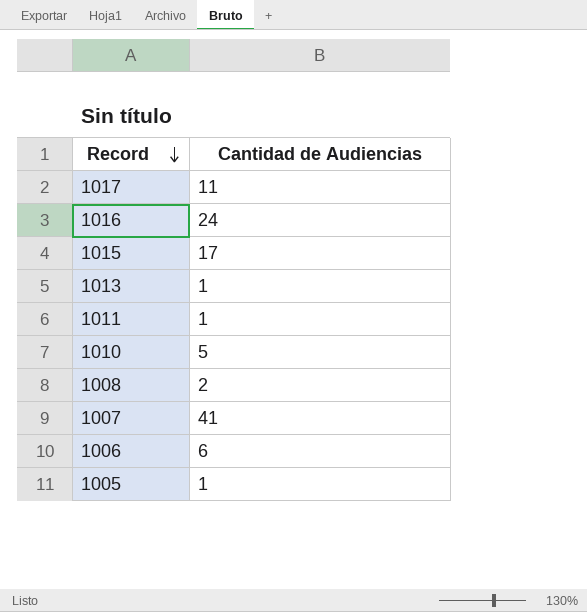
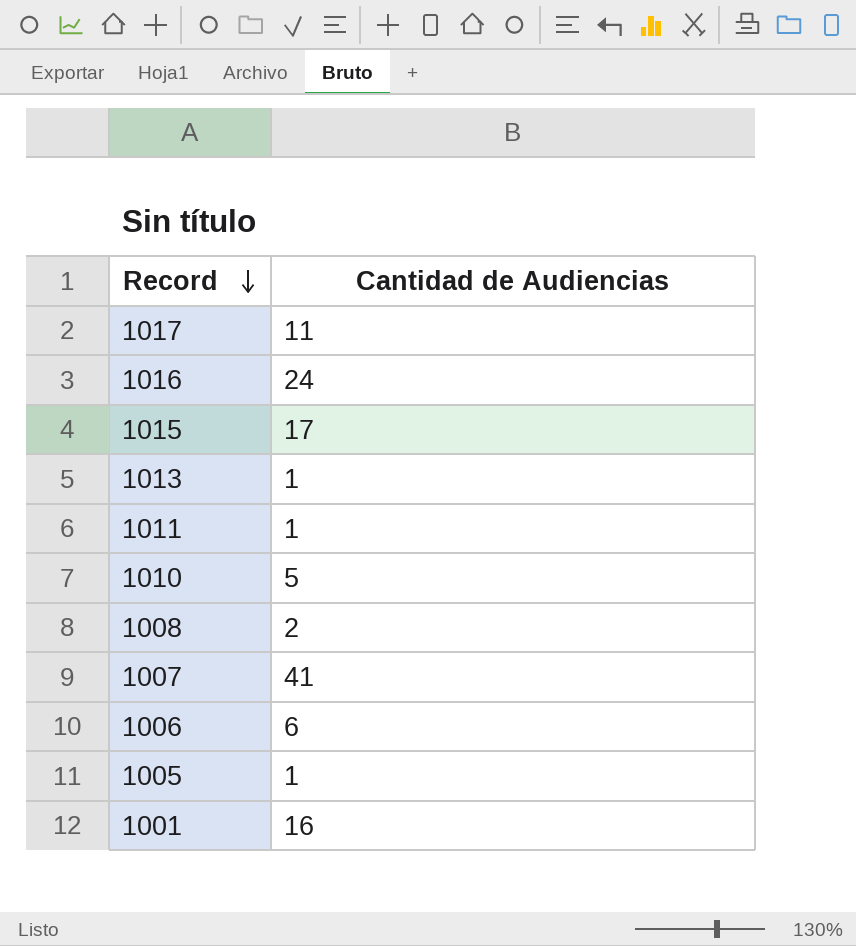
row 1001: none -> 16

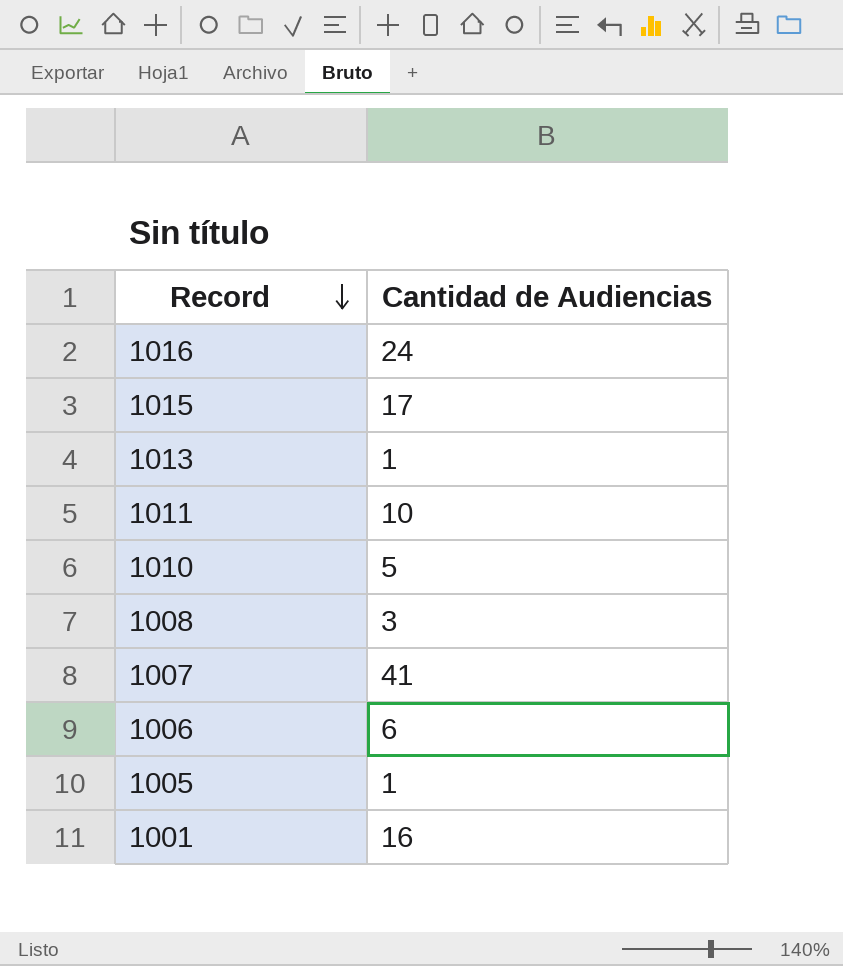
row 1017: 11 -> none
1011 | Cantidad de Audiencias: 1 -> 10
1008 | Cantidad de Audiencias: 2 -> 3

